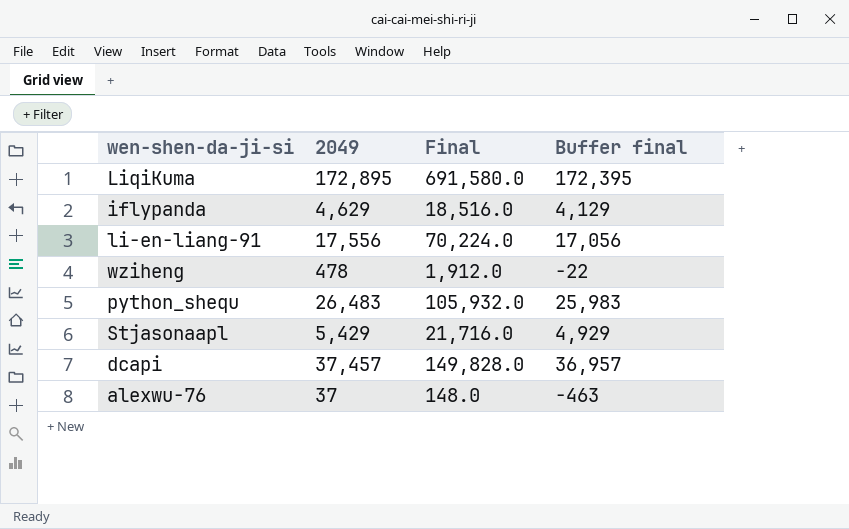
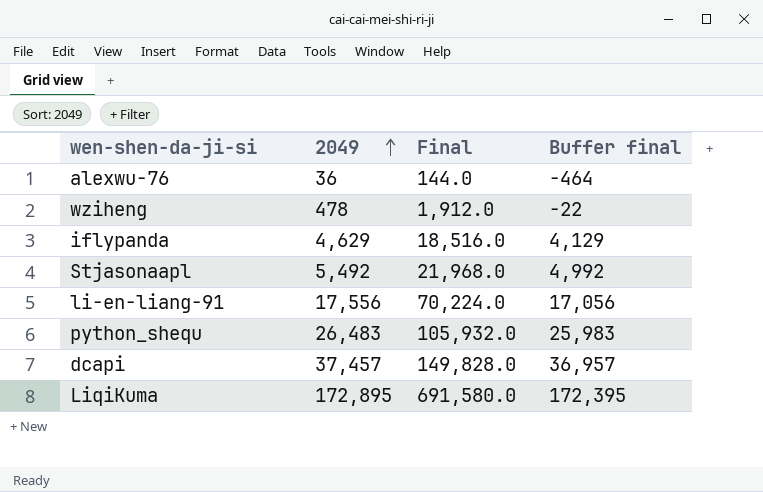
row order: none -> 2049 ascending
alexwu-76 | 2049: 37 -> 36
alexwu-76 | Final: 148.0 -> 144.0
alexwu-76 | Buffer final: -463 -> -464
Stjasonaapl | 2049: 5,429 -> 5,492
Stjasonaapl | Final: 21,716.0 -> 21,968.0
Stjasonaapl | Buffer final: 4,929 -> 4,992

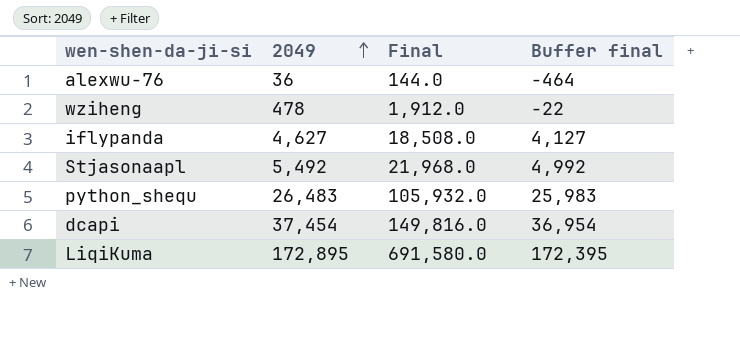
row li-en-liang-91: 17,556 | 70,224.0 | 17,056 -> none
iflypanda | 2049: 4,629 -> 4,627
iflypanda | Final: 18,516.0 -> 18,508.0
iflypanda | Buffer final: 4,129 -> 4,127
dcapi | 2049: 37,457 -> 37,454
dcapi | Final: 149,828.0 -> 149,816.0
dcapi | Buffer final: 36,957 -> 36,954

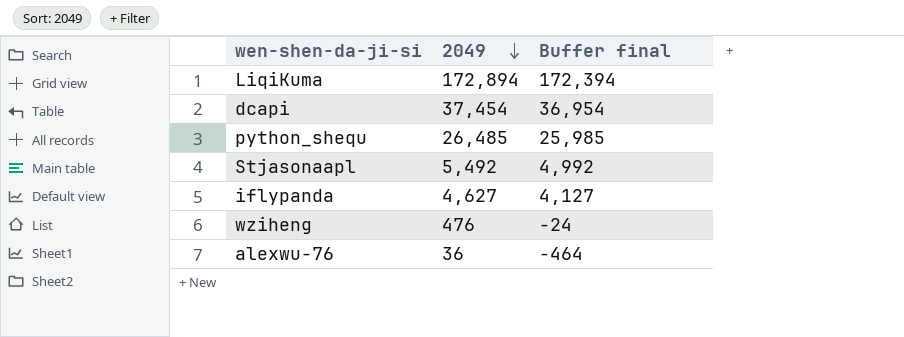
row order: 2049 ascending -> 2049 descending
column Final | formula: [2049] * 4 -> none
LiqiKuma | 2049: 172,895 -> 172,894
LiqiKuma | Buffer final: 172,395 -> 172,394
python_shequ | 2049: 26,483 -> 26,485
python_shequ | Buffer final: 25,983 -> 25,985
wziheng | 2049: 478 -> 476
wziheng | Buffer final: -22 -> -24

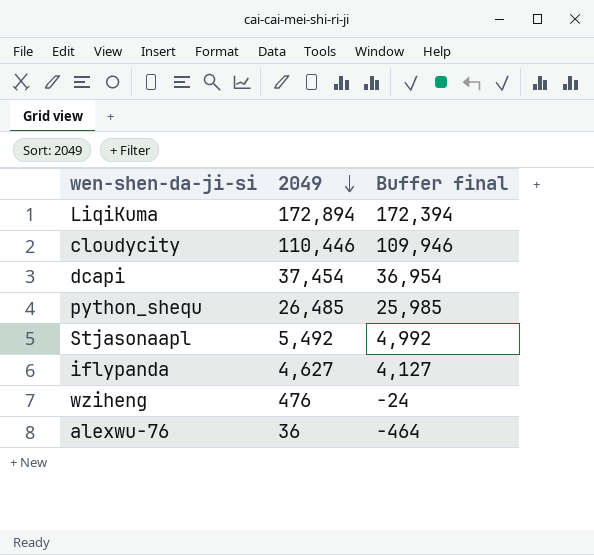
row cloudycity: none -> 110,446 | 109,946

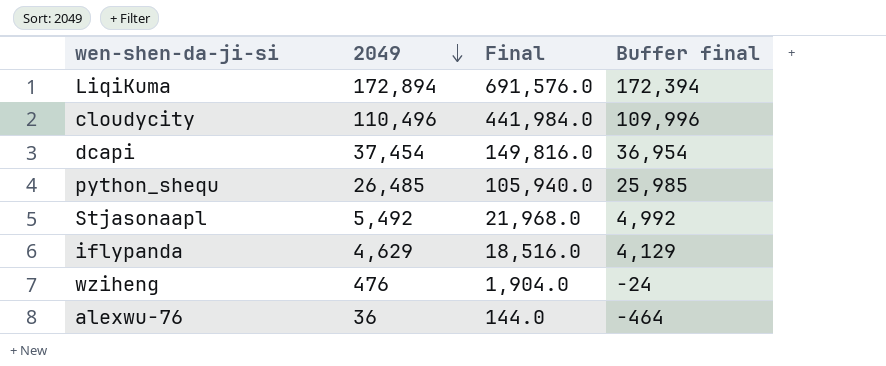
column Final | formula: none -> [2049] * 4
cloudycity | 2049: 110,446 -> 110,496
cloudycity | Buffer final: 109,946 -> 109,996
iflypanda | 2049: 4,627 -> 4,629
iflypanda | Buffer final: 4,127 -> 4,129

